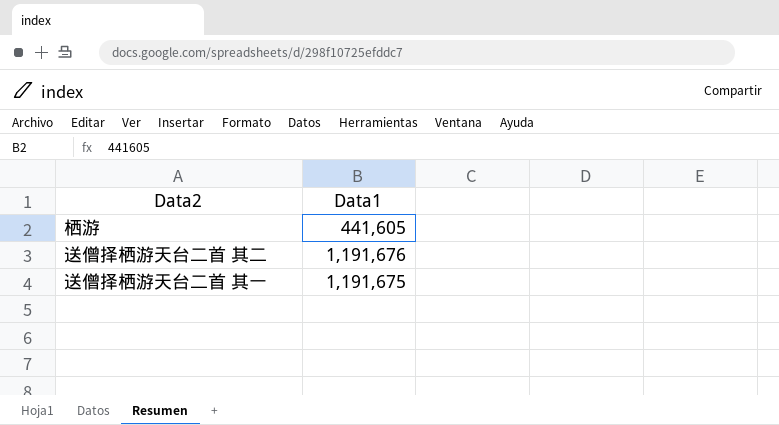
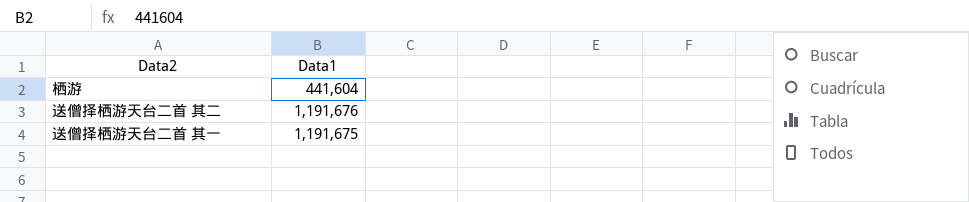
栖游 | Data1: 441,605 -> 441,604

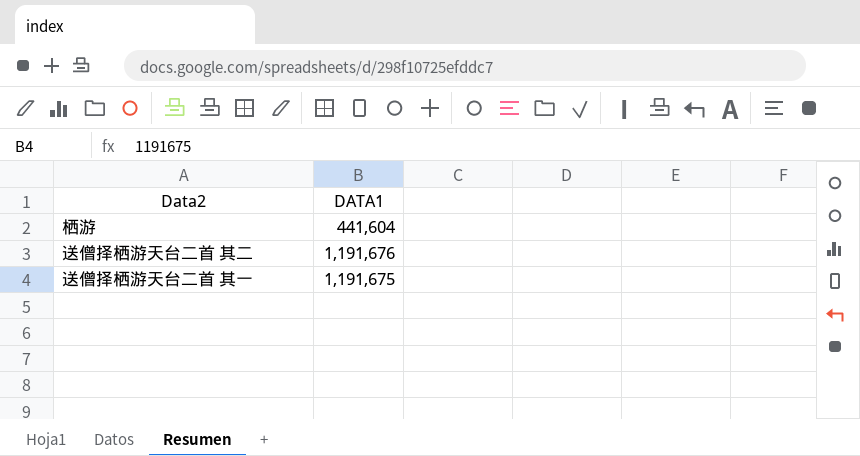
column name: Data1 -> DATA1

